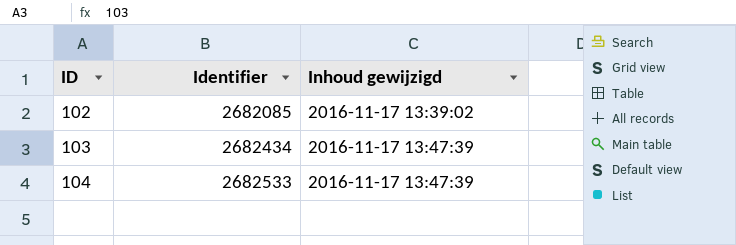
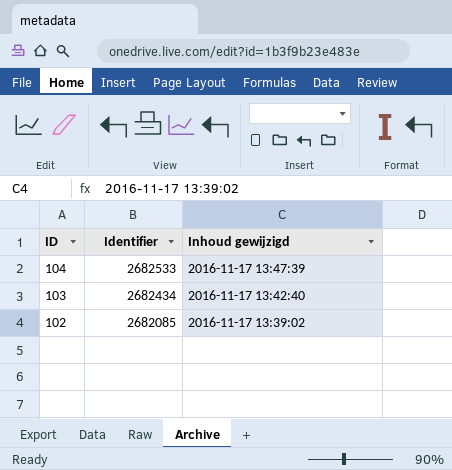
row order: ID ascending -> ID descending
103 | Inhoud gewijzigd: 2016-11-17 13:47:39 -> 2016-11-17 13:42:40

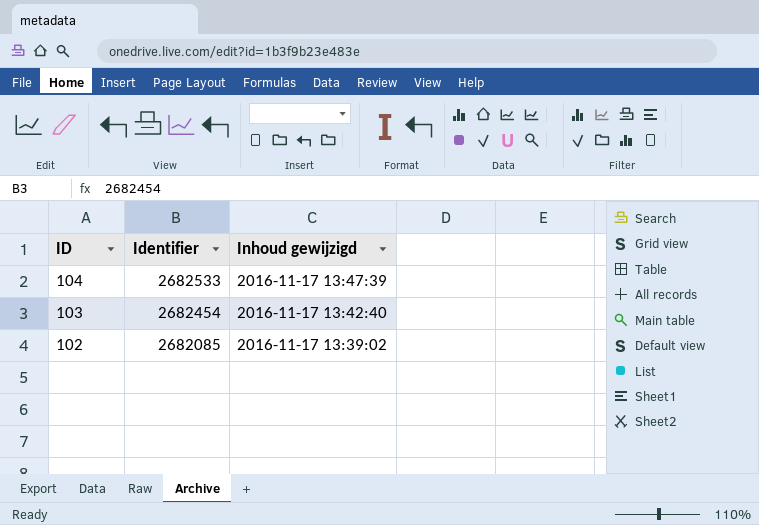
103 | Identifier: 2682434 -> 2682454

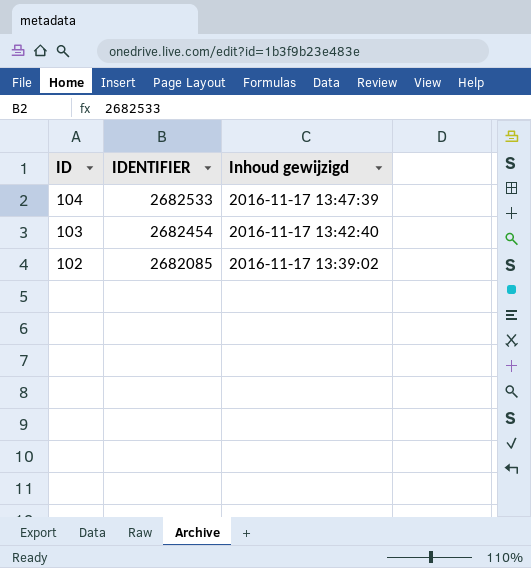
column name: Identifier -> IDENTIFIER

